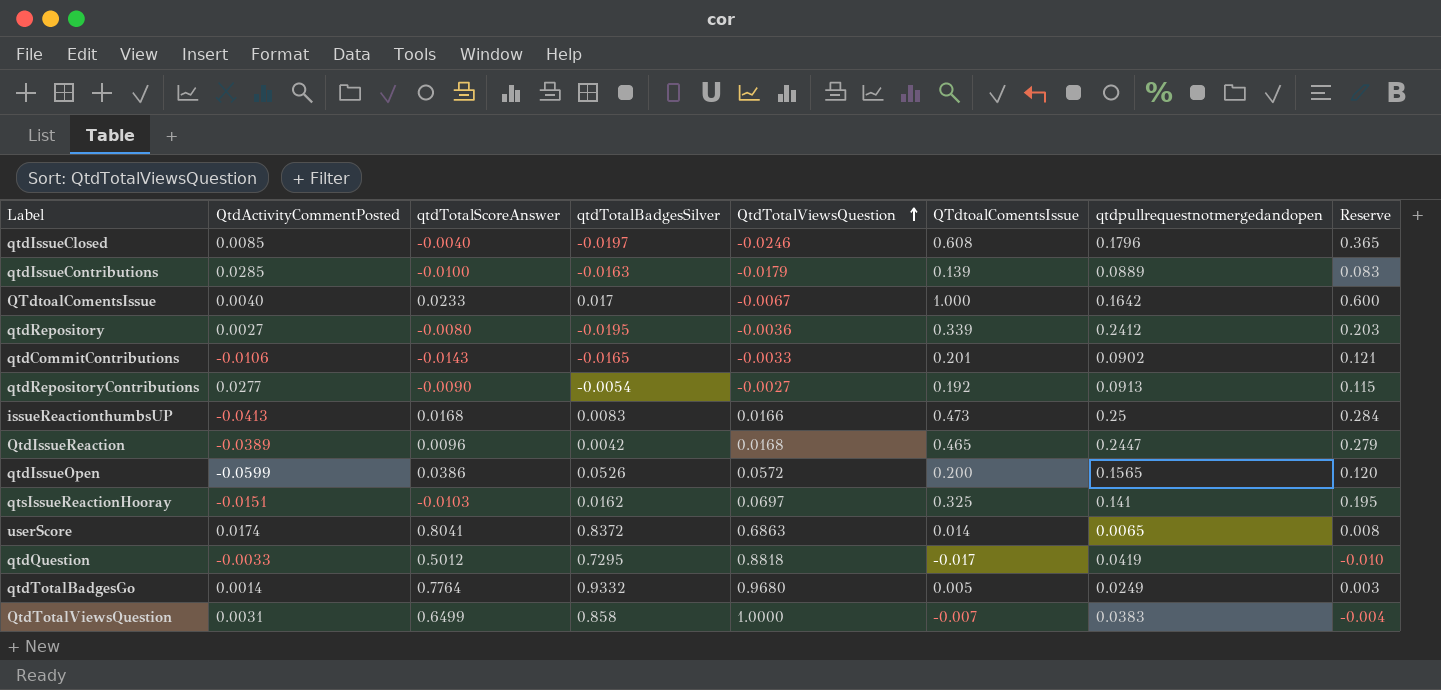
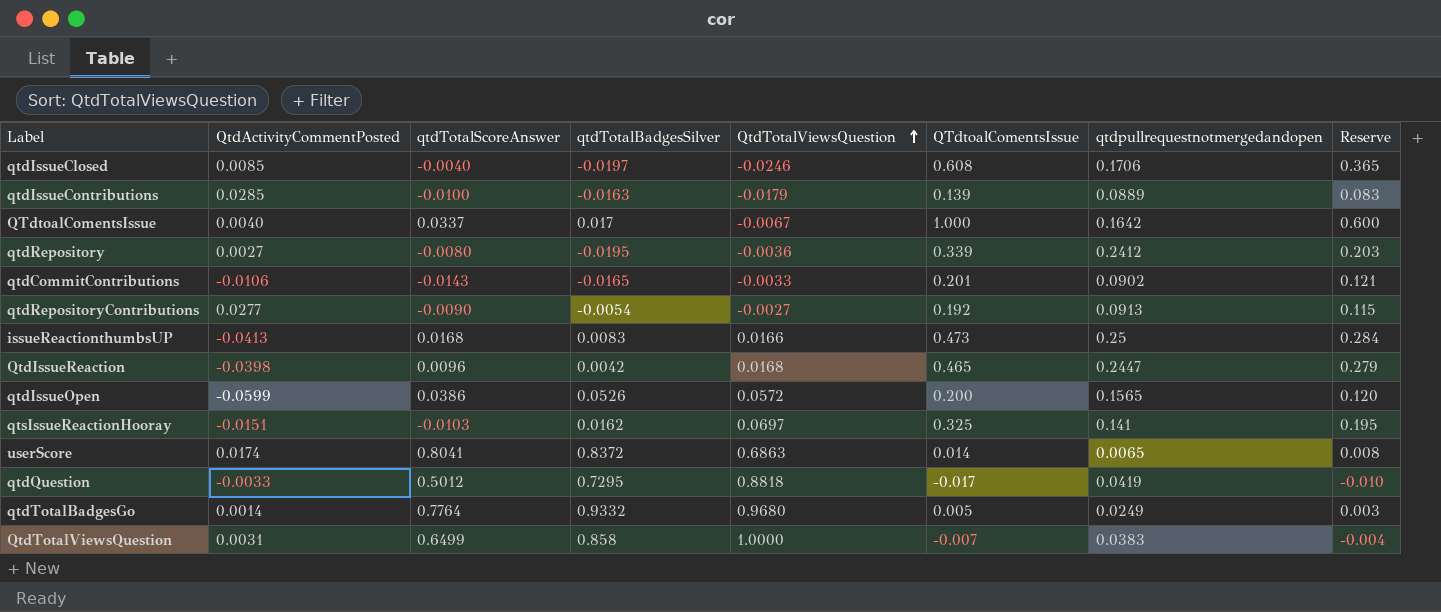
qtdIssueClosed | qtdpullrequestnotmergedandopen: 0.1796 -> 0.1706
QTdtoalComentsIssue | qtdTotalScoreAnswer: 0.0233 -> 0.0337
QtdIssueReaction | QtdActivityCommentPosted: -0.0389 -> -0.0398

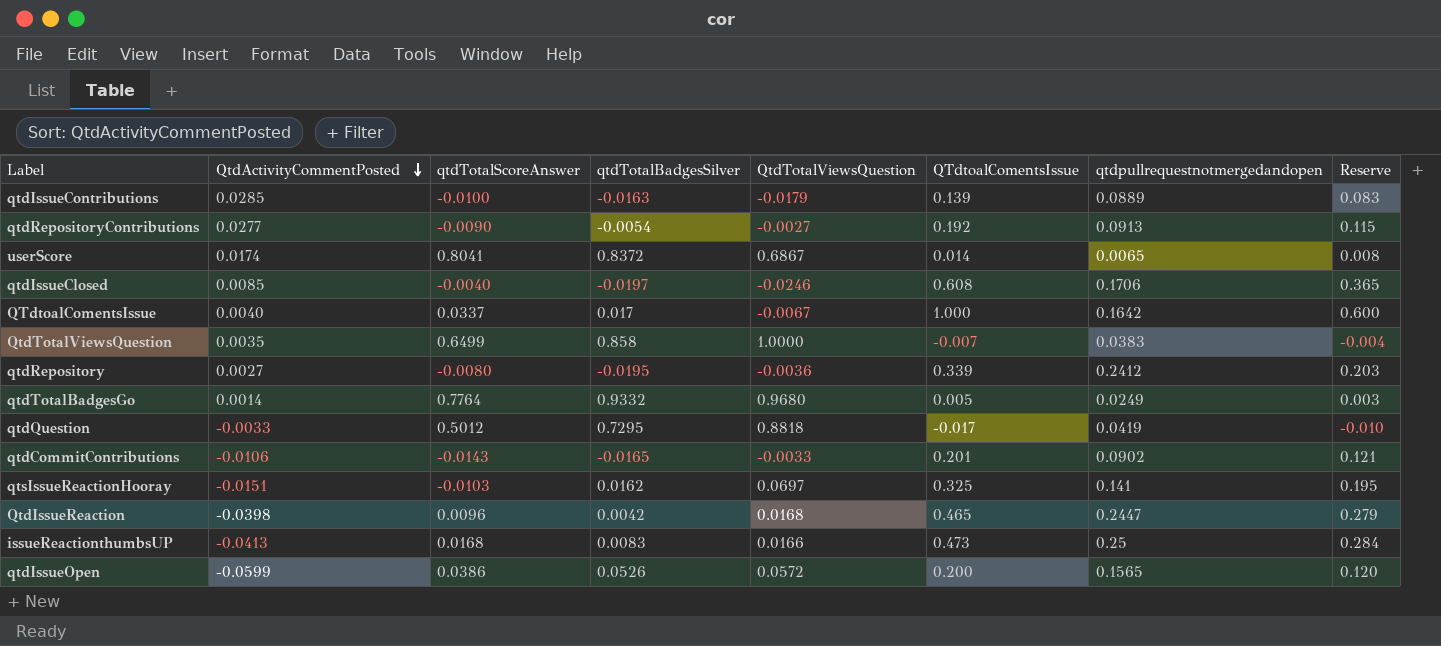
row order: QtdTotalViewsQuestion ascending -> QtdActivityCommentPosted descending
userScore | QtdTotalViewsQuestion: 0.6863 -> 0.6867
QtdTotalViewsQuestion | QtdActivityCommentPosted: 0.0031 -> 0.0035

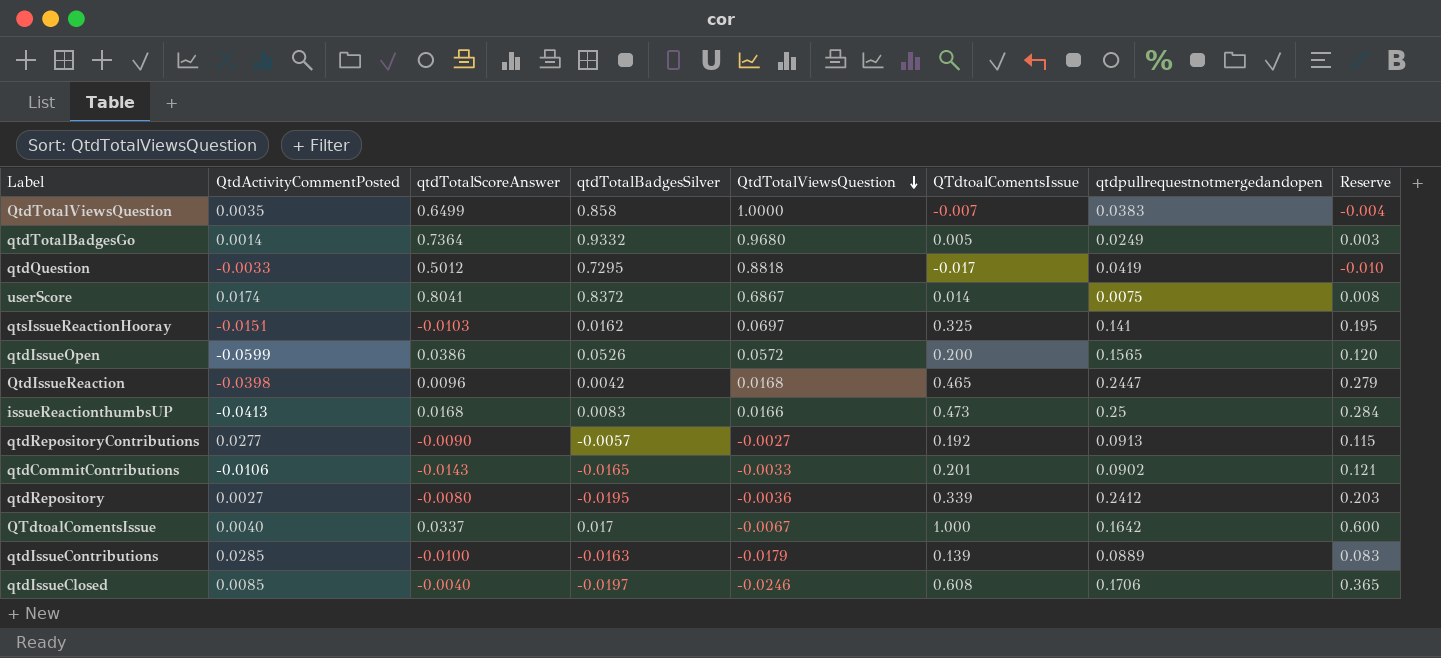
row order: QtdActivityCommentPosted descending -> QtdTotalViewsQuestion descending
qtdTotalBadgesGo | qtdTotalScoreAnswer: 0.7764 -> 0.7364
userScore | qtdpullrequestnotmergedandopen: 0.0065 -> 0.0075
qtdRepositoryContributions | qtdTotalBadgesSilver: -0.0054 -> -0.0057

